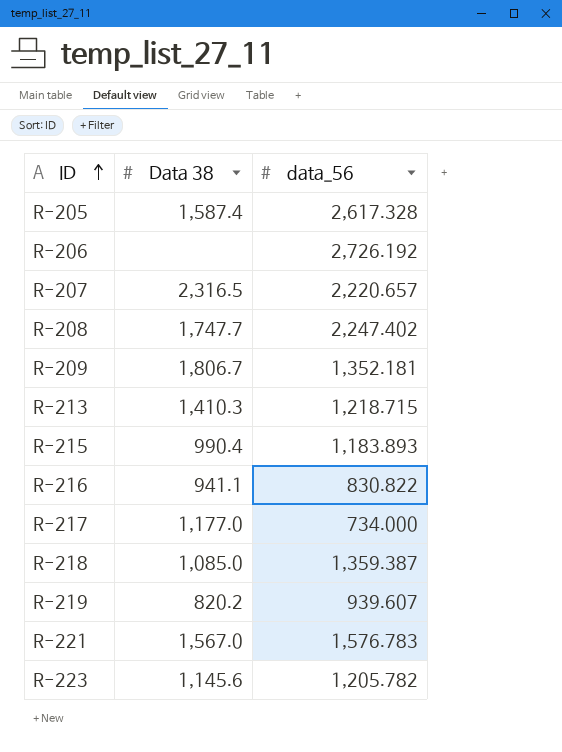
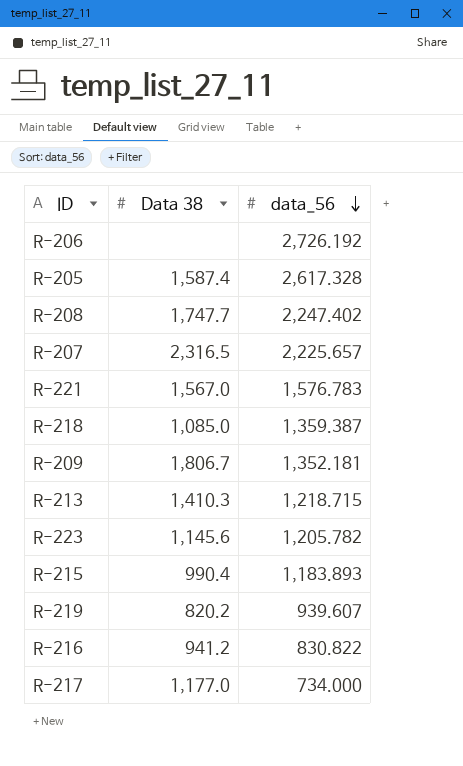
row order: ID ascending -> data_56 descending
R-207 | data_56: 2,220.657 -> 2,225.657
R-216 | Data 38: 941.1 -> 941.2

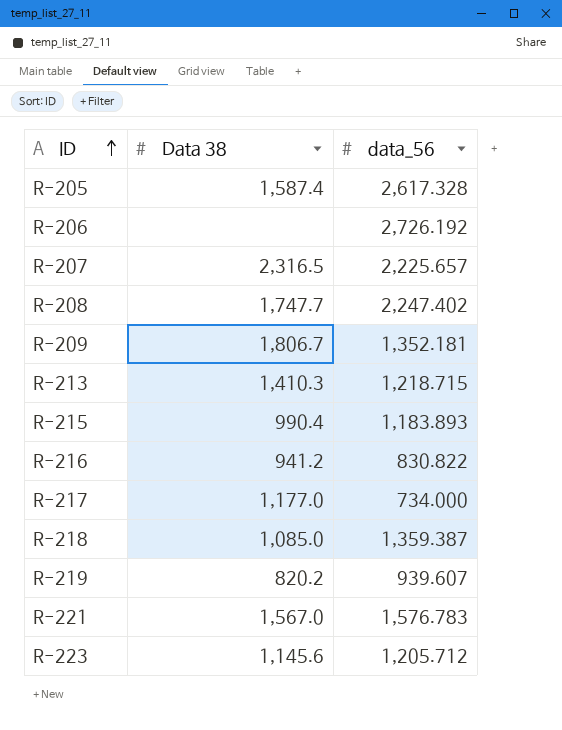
row order: data_56 descending -> ID ascending
R-223 | data_56: 1,205.782 -> 1,205.712

